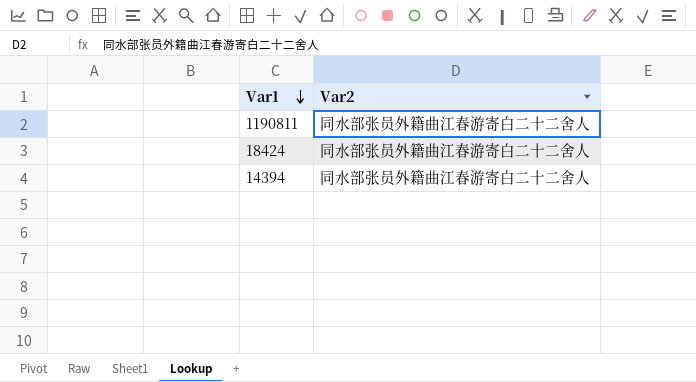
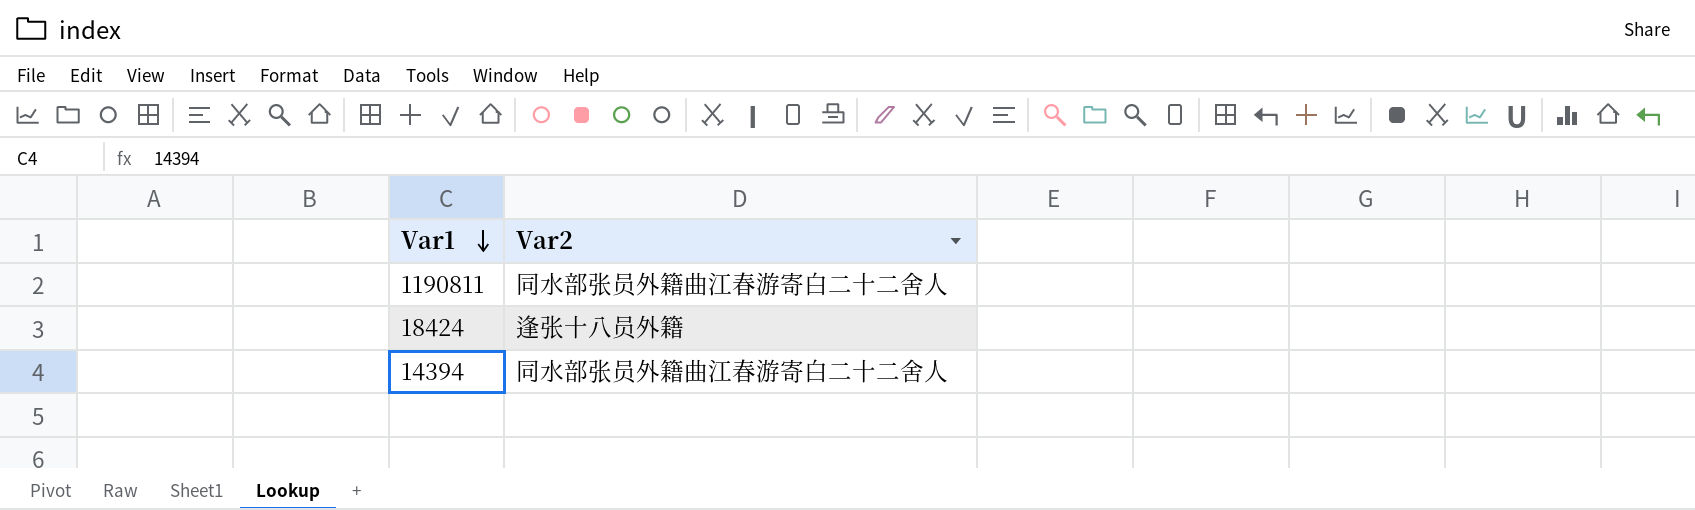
18424 | Var2: 同水部张员外籍曲江春游寄白二十二舍人 -> 逢张十八员外籍

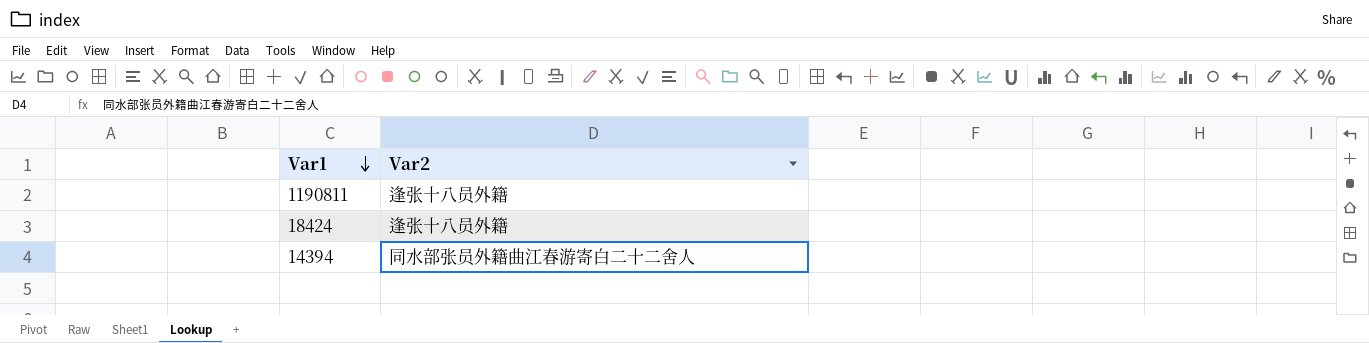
1190811 | Var2: 同水部张员外籍曲江春游寄白二十二舍人 -> 逢张十八员外籍

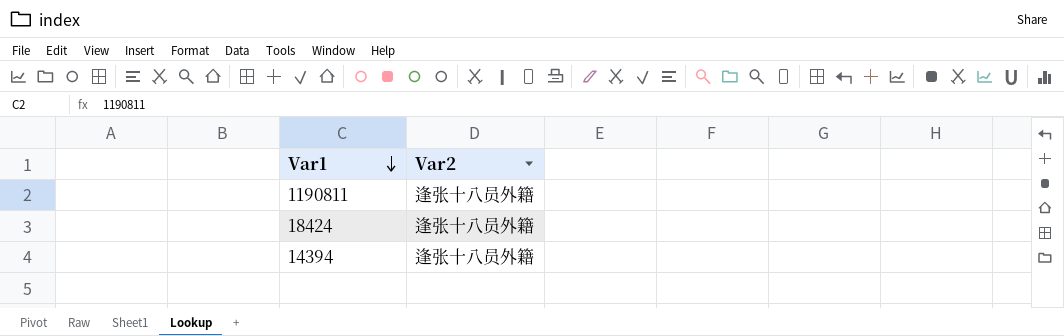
14394 | Var2: 同水部张员外籍曲江春游寄白二十二舍人 -> 逢张十八员外籍

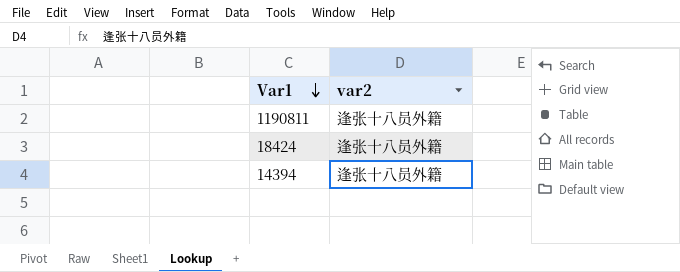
column name: Var2 -> var2

